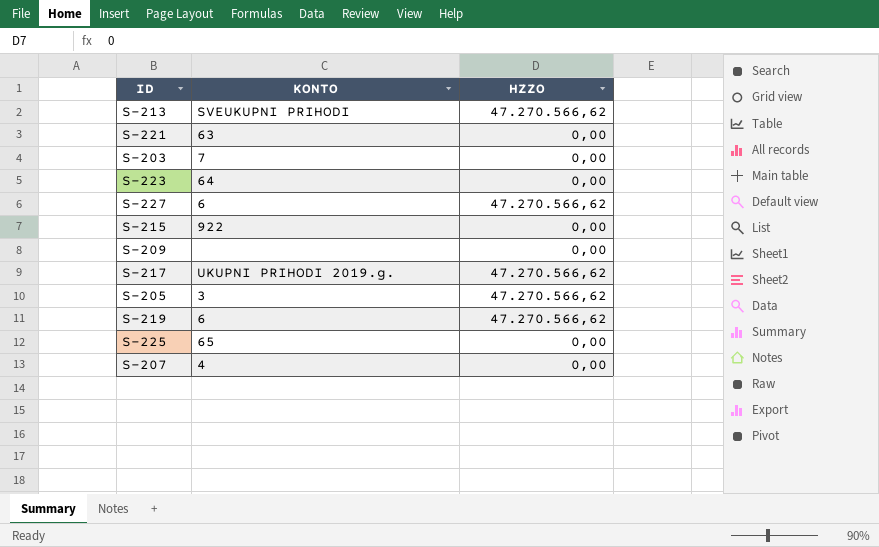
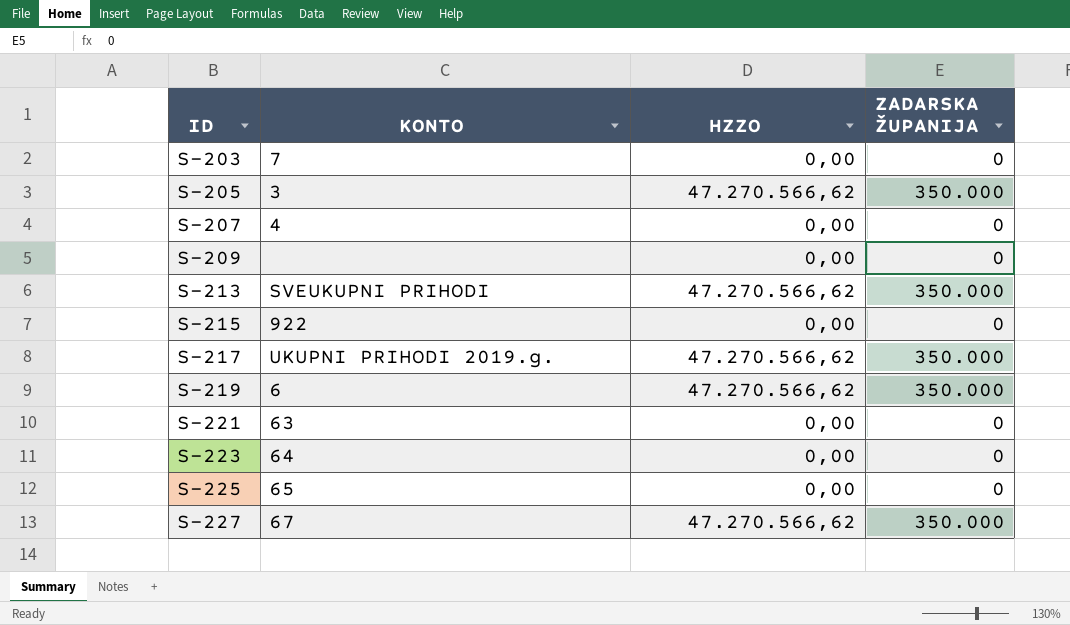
row order: none -> ID ascending
column ZADARSKA ŽUPANIJA | position: none -> 4
S-227 | KONTO: 6 -> 67

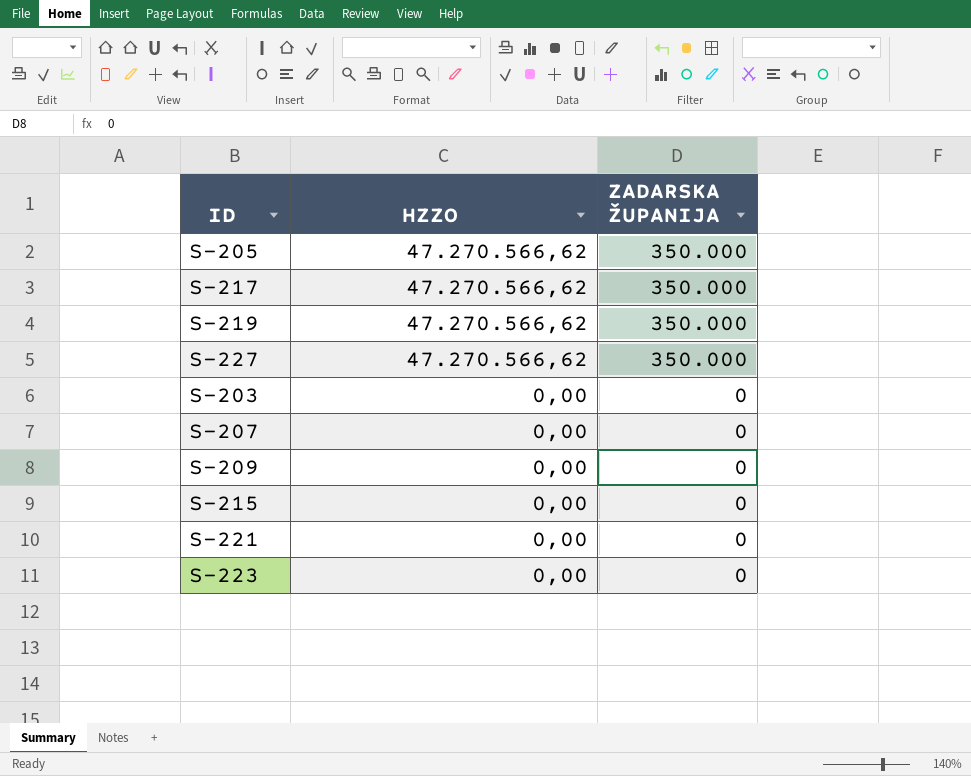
row order: ID ascending -> HZZO descending
column KONTO | position: 2 -> none
row S-213: SVEUKUPNI PRIHODI | 47.270.566,62 | 350.000 -> none
row S-225: 65 | 0,00 | 0 -> none

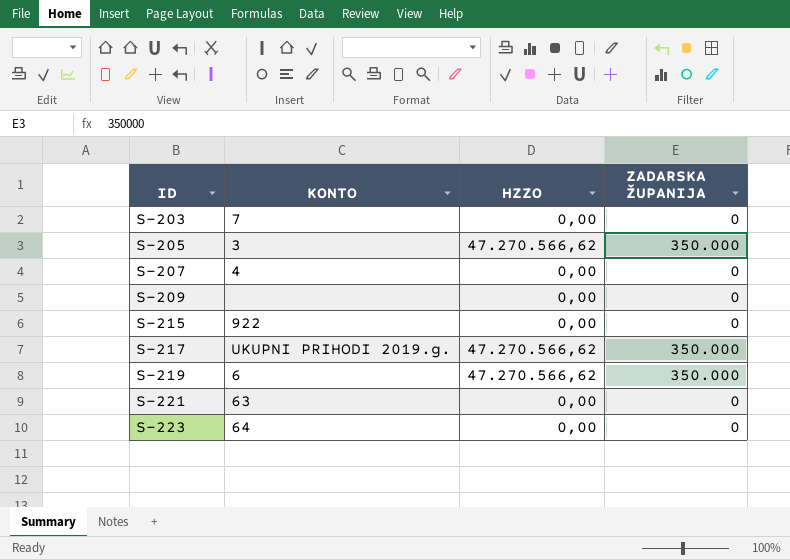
row order: HZZO descending -> ID ascending
column KONTO | position: none -> 2
row S-227: 47.270.566,62 | 350.000 -> none

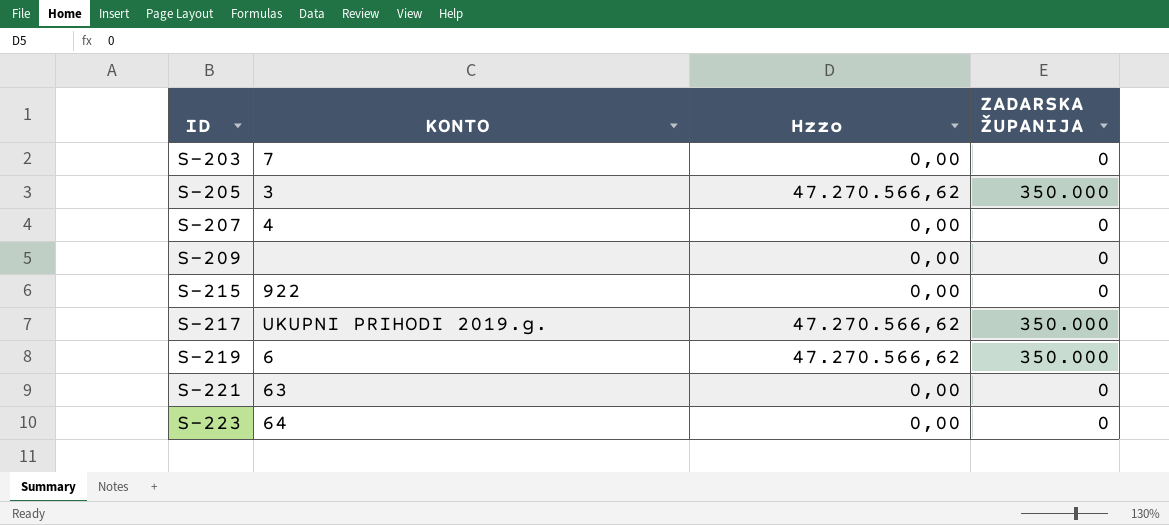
column name: HZZO -> Hzzo

